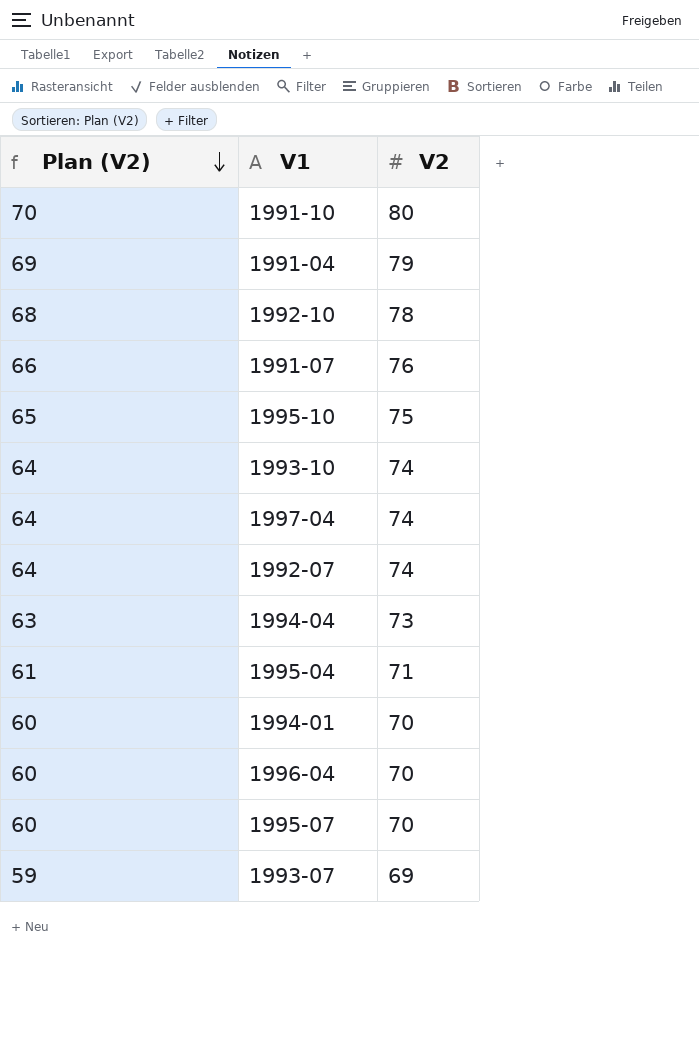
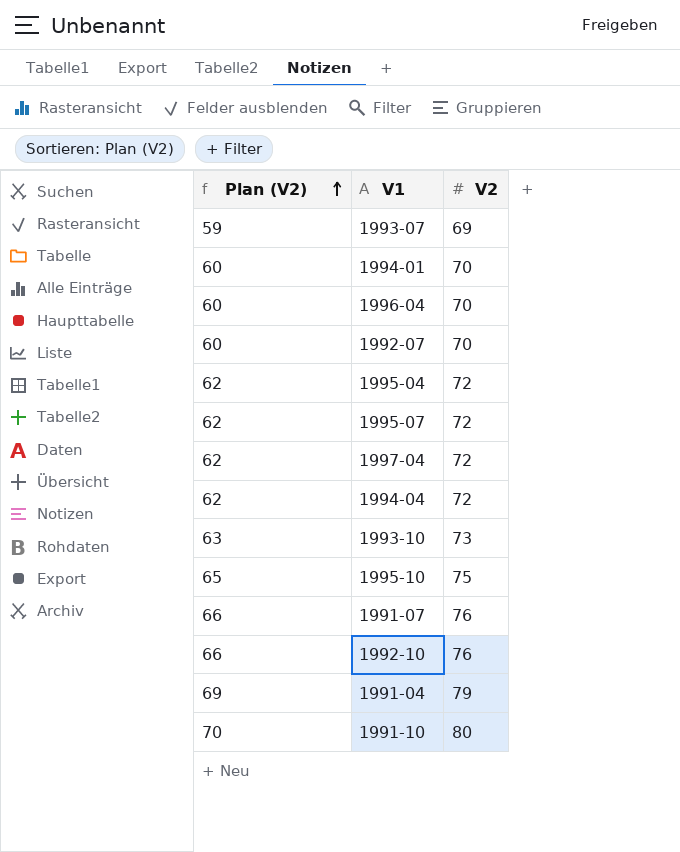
row order: Plan (V2) descending -> Plan (V2) ascending
1992-07 | Plan (V2): 64 -> 60
1992-07 | V2: 74 -> 70
1995-04 | Plan (V2): 61 -> 62
1995-04 | V2: 71 -> 72
1995-07 | Plan (V2): 60 -> 62
1995-07 | V2: 70 -> 72
1997-04 | Plan (V2): 64 -> 62
1997-04 | V2: 74 -> 72
1994-04 | Plan (V2): 63 -> 62
1994-04 | V2: 73 -> 72
1993-10 | Plan (V2): 64 -> 63
1993-10 | V2: 74 -> 73
1992-10 | Plan (V2): 68 -> 66
1992-10 | V2: 78 -> 76

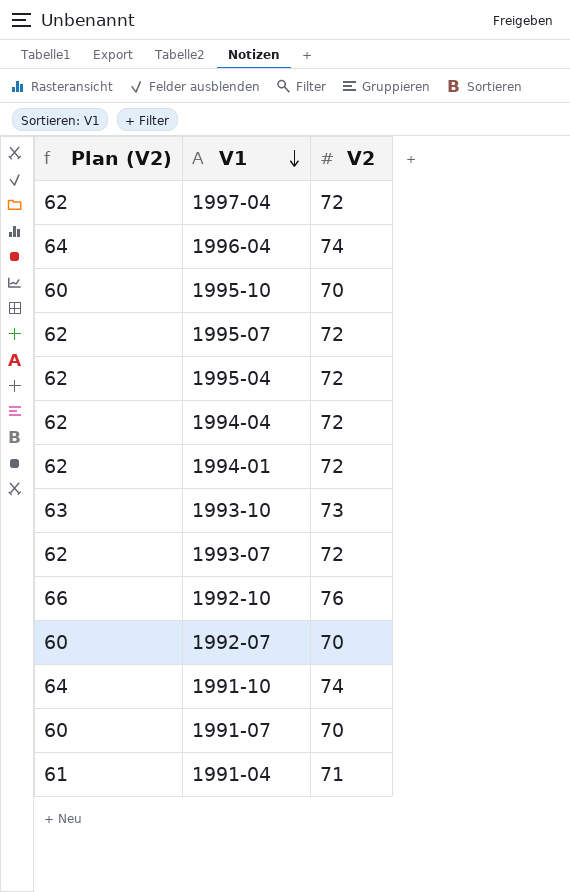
row order: Plan (V2) ascending -> V1 descending
1996-04 | Plan (V2): 60 -> 64
1996-04 | V2: 70 -> 74
1995-10 | Plan (V2): 65 -> 60
1995-10 | V2: 75 -> 70
1994-01 | Plan (V2): 60 -> 62
1994-01 | V2: 70 -> 72
1993-07 | Plan (V2): 59 -> 62
1993-07 | V2: 69 -> 72
1991-10 | Plan (V2): 70 -> 64
1991-10 | V2: 80 -> 74
1991-07 | Plan (V2): 66 -> 60
1991-07 | V2: 76 -> 70
1991-04 | Plan (V2): 69 -> 61
1991-04 | V2: 79 -> 71

